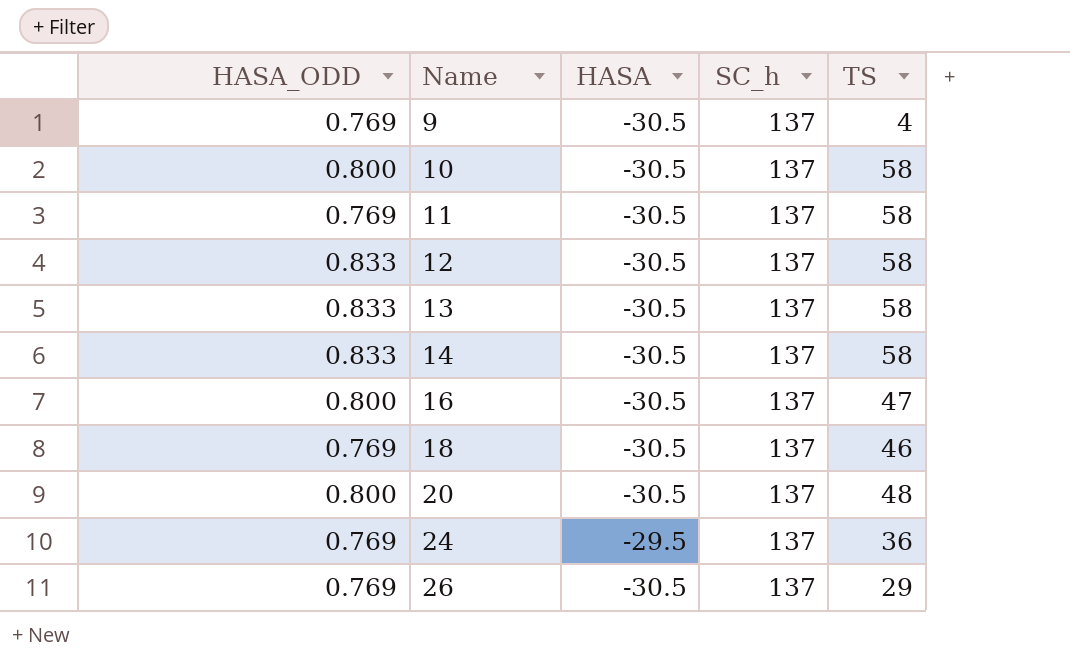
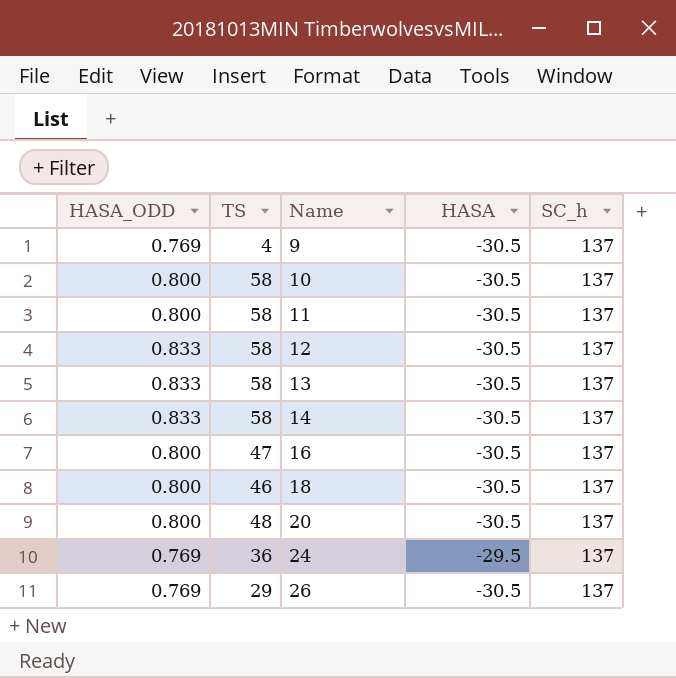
column TS | position: 5 -> 2
11 | HASA_ODD: 0.769 -> 0.800
18 | HASA_ODD: 0.769 -> 0.800

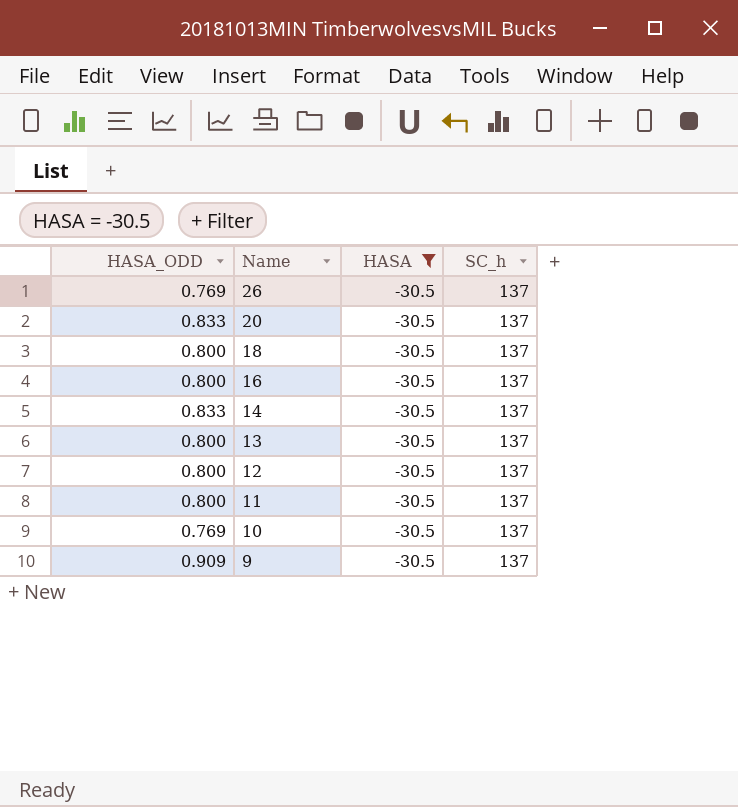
filter: none -> HASA = -30.5
row order: Name ascending -> Name descending
column TS | position: 2 -> none
20 | HASA_ODD: 0.800 -> 0.833
13 | HASA_ODD: 0.833 -> 0.800
12 | HASA_ODD: 0.833 -> 0.800
10 | HASA_ODD: 0.800 -> 0.769
9 | HASA_ODD: 0.769 -> 0.909

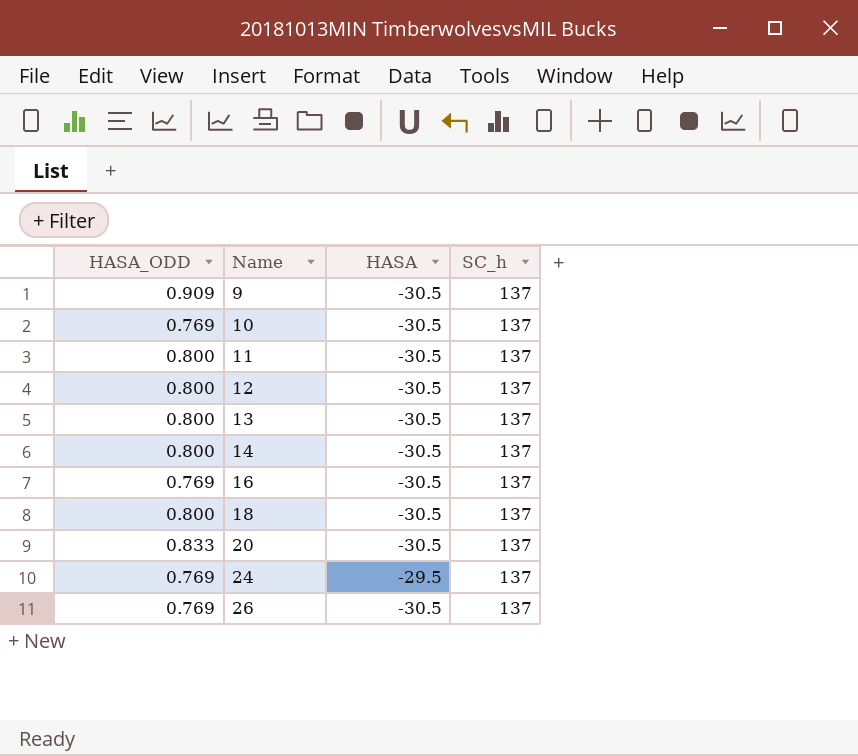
filter: HASA = -30.5 -> none
row order: Name descending -> Name ascending
14 | HASA_ODD: 0.833 -> 0.800
16 | HASA_ODD: 0.800 -> 0.769

